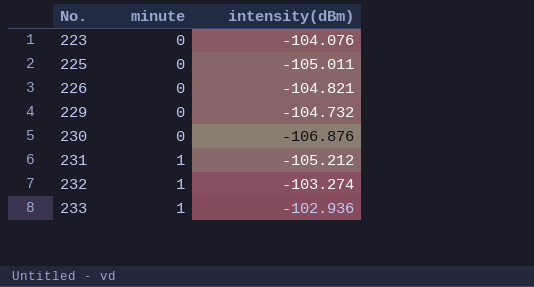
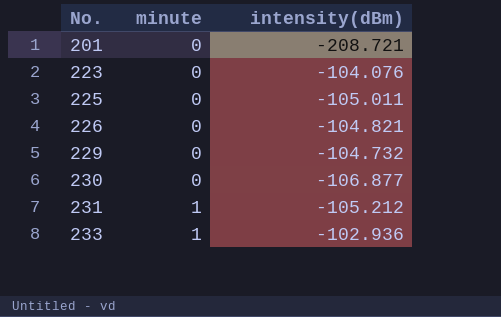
row 232: 1 | -103.274 -> none
row 201: none -> 0 | -208.721
230 | intensity(dBm): -106.876 -> -106.877

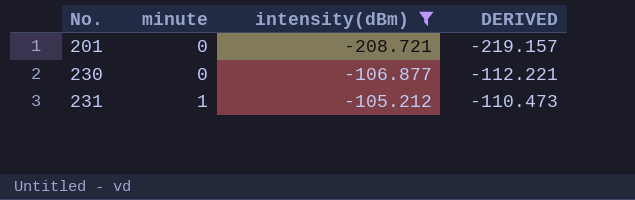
filter: none -> intensity(dBm) <= -105.212
column DERIVED | formula: none -> [intensity(dBm)] * 1.05

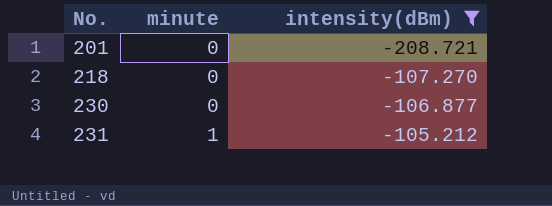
column DERIVED | formula: [intensity(dBm)] * 1.05 -> none
row 218: none -> 0 | -107.270

